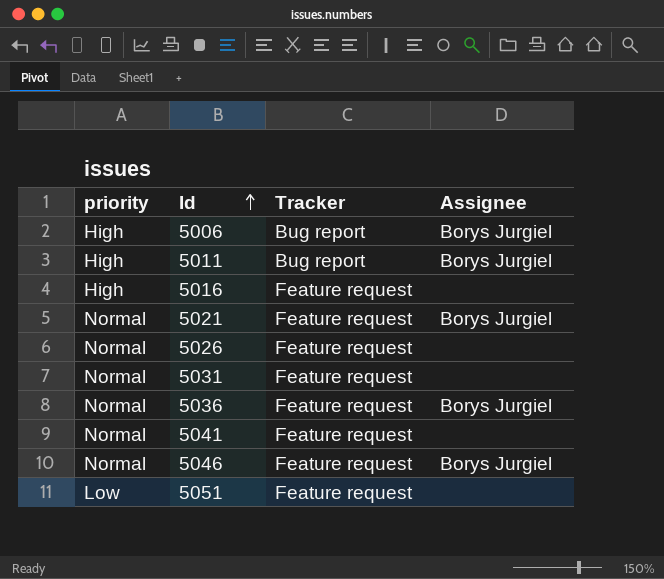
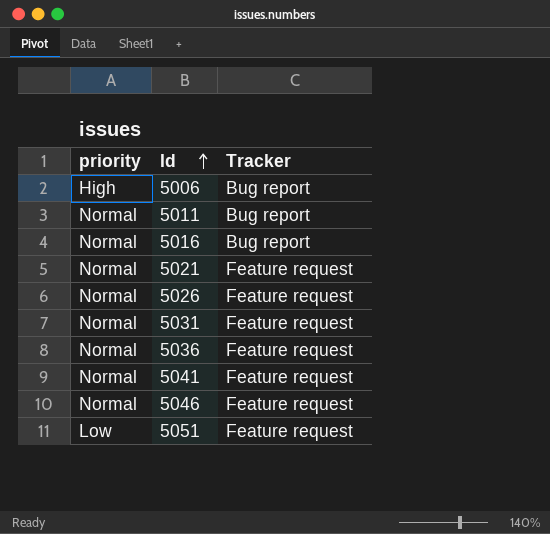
column Assignee | position: 4 -> none
5011 | priority: High -> Normal
5016 | priority: High -> Normal
5016 | Tracker: Feature request -> Bug report

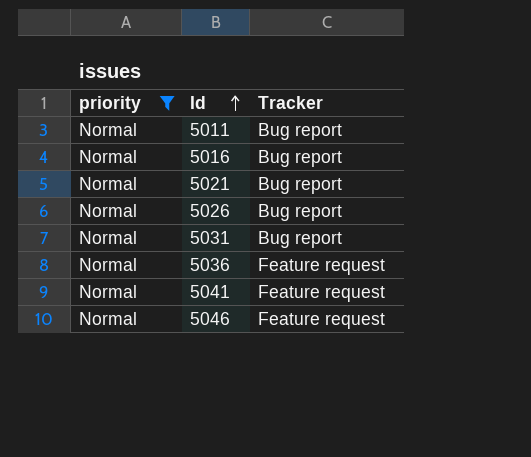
filter: none -> priority = Normal
5021 | Tracker: Feature request -> Bug report
5026 | Tracker: Feature request -> Bug report
5031 | Tracker: Feature request -> Bug report

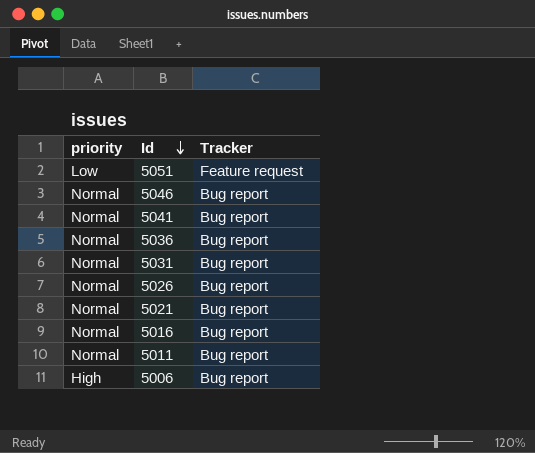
filter: priority = Normal -> none
row order: Id ascending -> Id descending
5046 | Tracker: Feature request -> Bug report
5041 | Tracker: Feature request -> Bug report
5036 | Tracker: Feature request -> Bug report

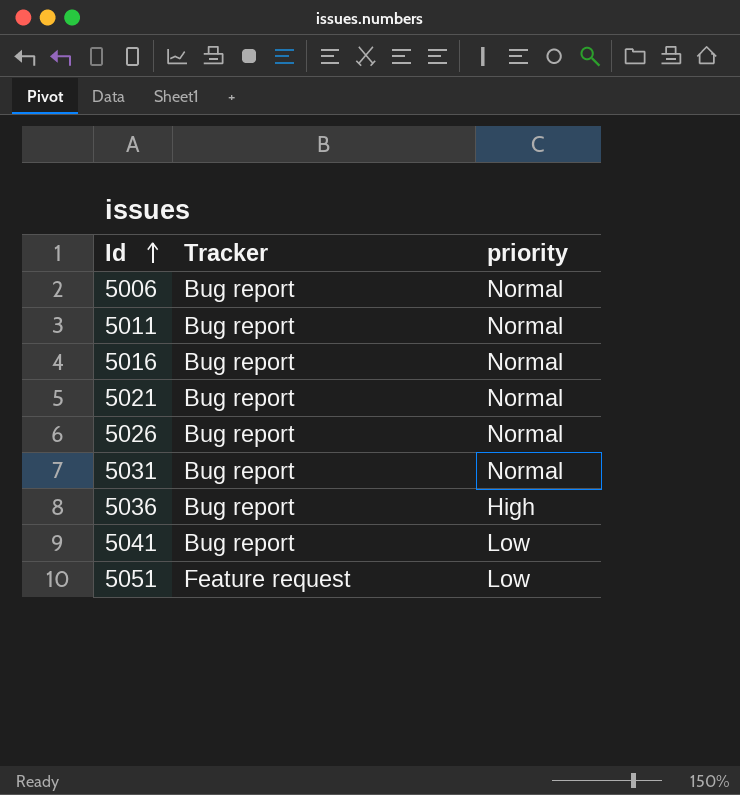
row order: Id descending -> Id ascending
column priority | position: 1 -> 3
row 5046: Normal | Bug report -> none
5006 | priority: High -> Normal
5036 | priority: Normal -> High
5041 | priority: Normal -> Low

